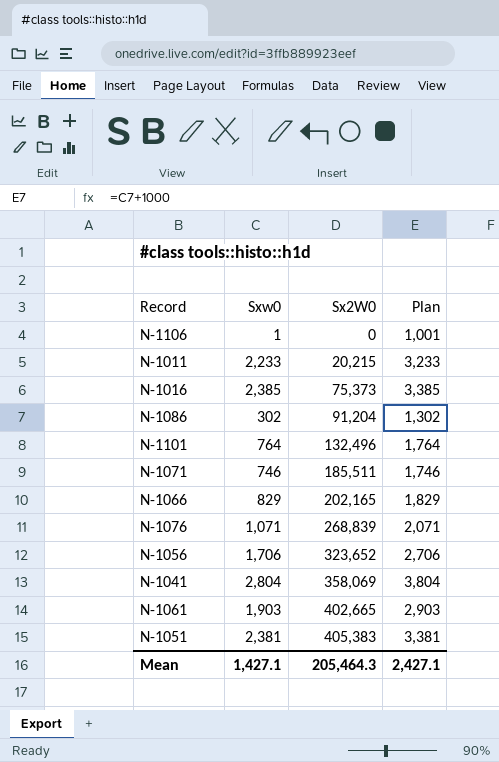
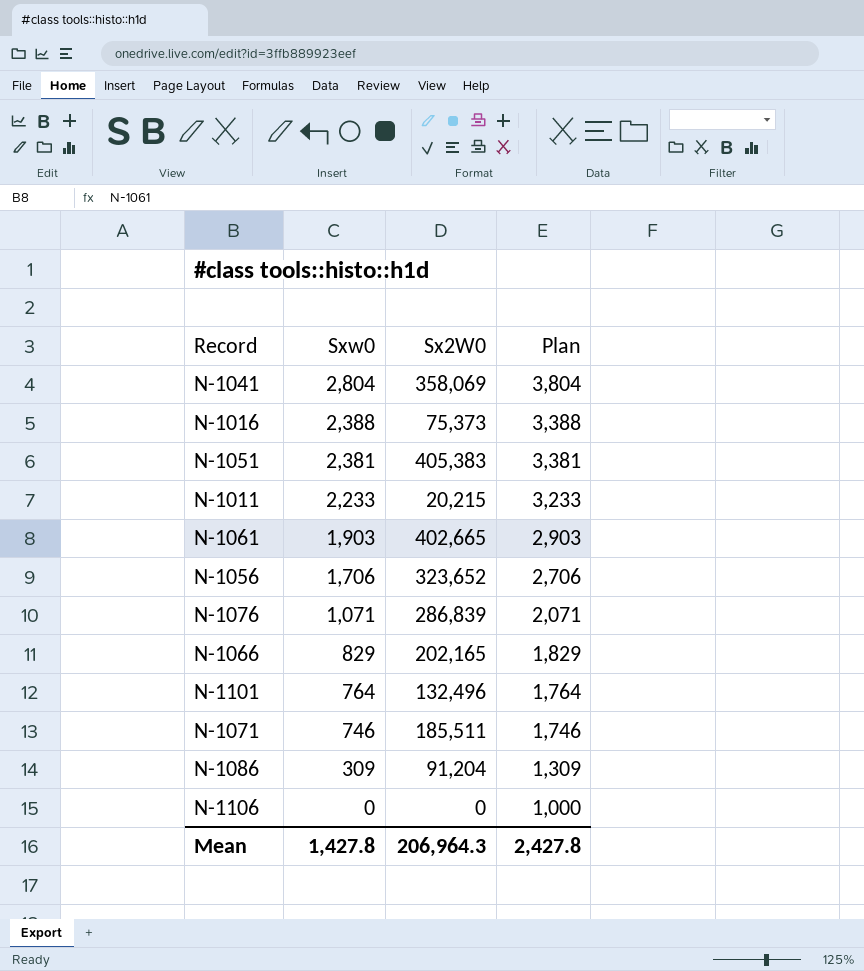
row order: Sx2W0 ascending -> Sxw0 descending
N-1016 | Sxw0: 2,385 -> 2,388
N-1016 | Plan: 3,385 -> 3,388
N-1076 | Sx2W0: 268,839 -> 286,839
N-1086 | Sxw0: 302 -> 309
N-1086 | Plan: 1,302 -> 1,309
N-1106 | Sxw0: 1 -> 0
N-1106 | Plan: 1,001 -> 1,000
Mean | Sxw0: 1,427.1 -> 1,427.8
Mean | Sx2W0: 205,464.3 -> 206,964.3
Mean | Plan: 2,427.1 -> 2,427.8

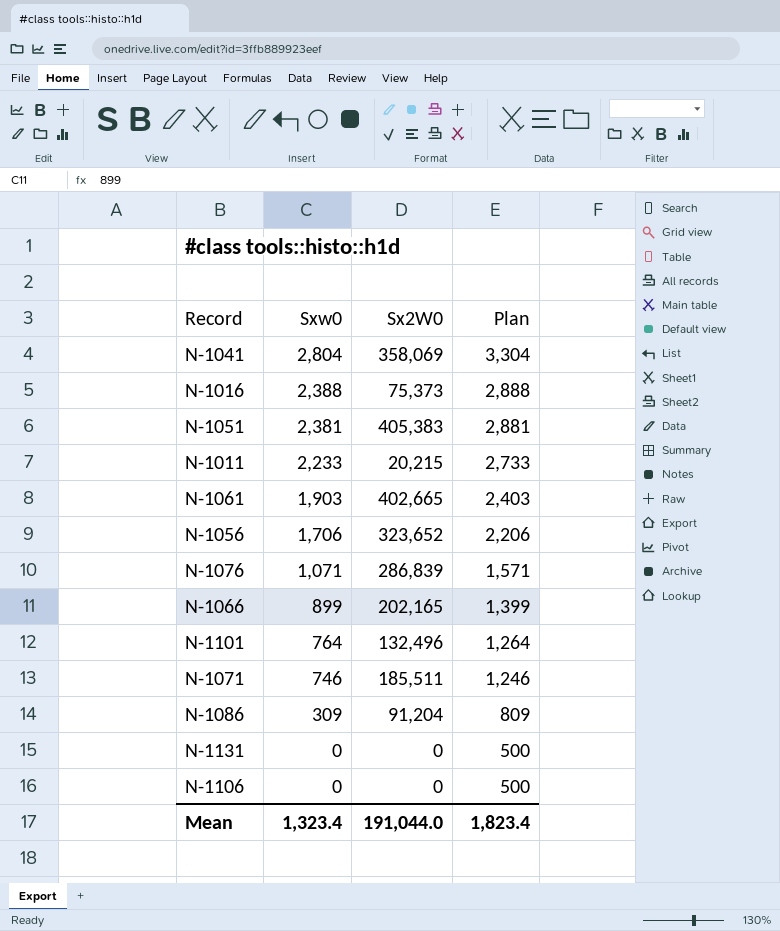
column Plan | formula: [Sxw0] + 1000 -> [Sxw0] + 500
N-1066 | Sxw0: 829 -> 899
row N-1131: none -> 0 | 0 | 500
Mean | Sxw0: 1,427.8 -> 1,323.4
Mean | Sx2W0: 206,964.3 -> 191,044.0
Mean | Plan: 2,427.8 -> 1,823.4

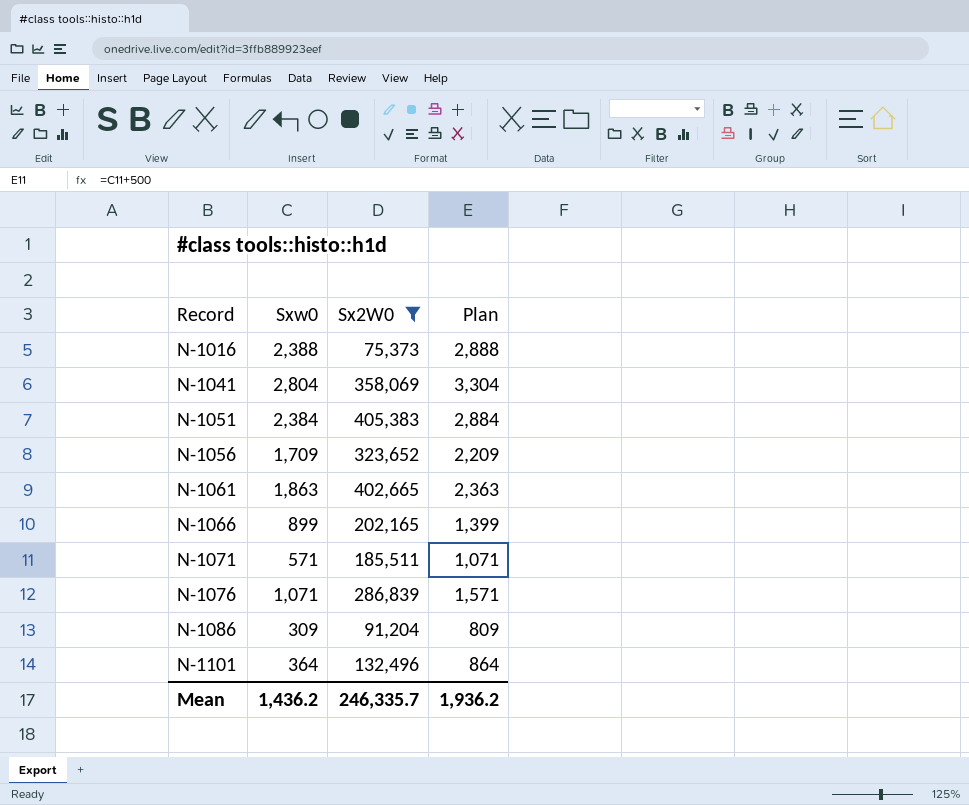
filter: none -> Sx2W0 >= 75,373
row order: Sxw0 descending -> Record ascending
N-1051 | Sxw0: 2,381 -> 2,384
N-1051 | Plan: 2,881 -> 2,884
N-1056 | Sxw0: 1,706 -> 1,709
N-1056 | Plan: 2,206 -> 2,209
N-1061 | Sxw0: 1,903 -> 1,863
N-1061 | Plan: 2,403 -> 2,363
N-1071 | Sxw0: 746 -> 571
N-1071 | Plan: 1,246 -> 1,071
N-1101 | Sxw0: 764 -> 364
N-1101 | Plan: 1,264 -> 864
Mean | Sxw0: 1,323.4 -> 1,436.2
Mean | Sx2W0: 191,044.0 -> 246,335.7
Mean | Plan: 1,823.4 -> 1,936.2

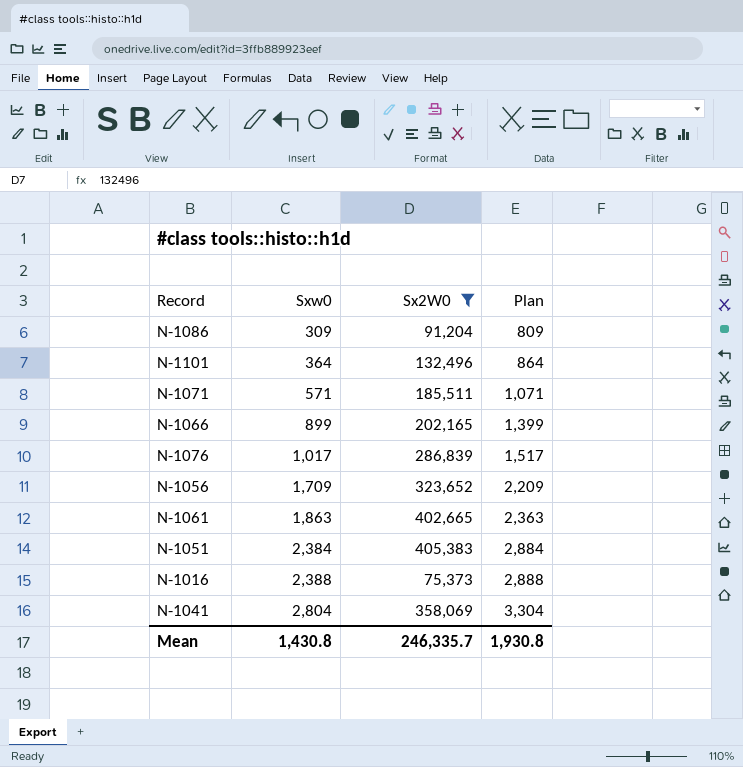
row order: Record ascending -> Sxw0 ascending
N-1076 | Sxw0: 1,071 -> 1,017
N-1076 | Plan: 1,571 -> 1,517
Mean | Sxw0: 1,436.2 -> 1,430.8
Mean | Plan: 1,936.2 -> 1,930.8

